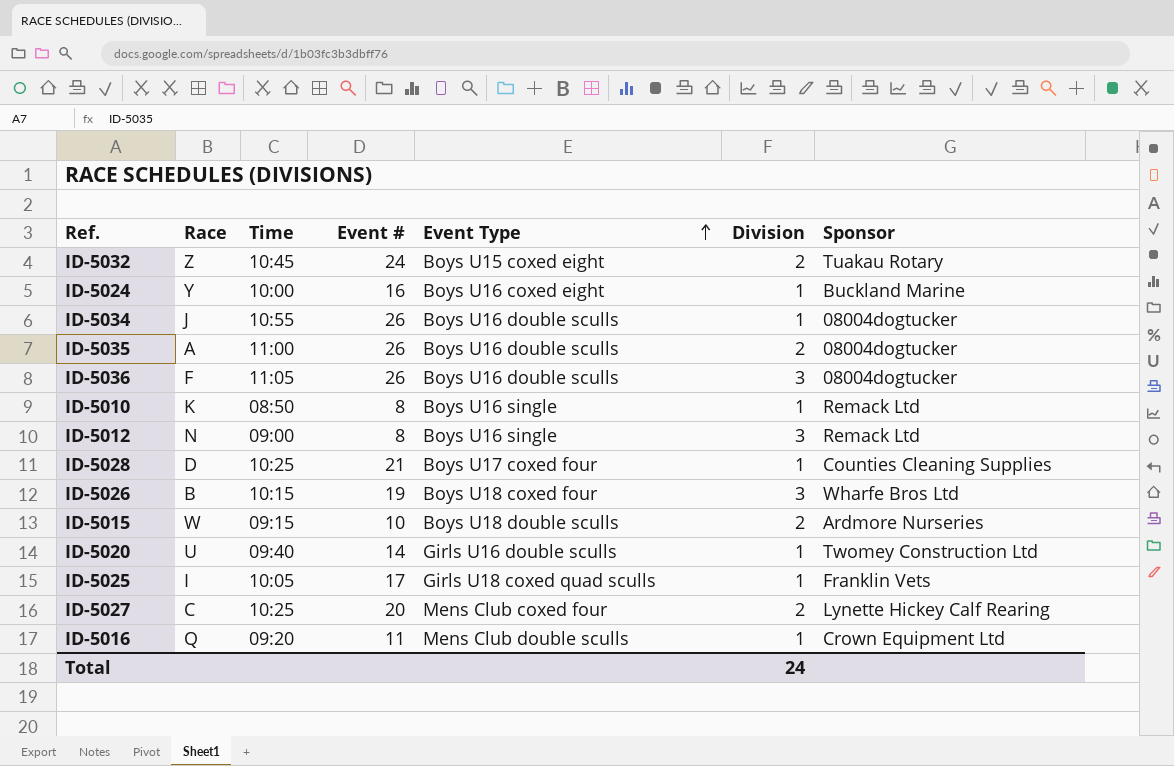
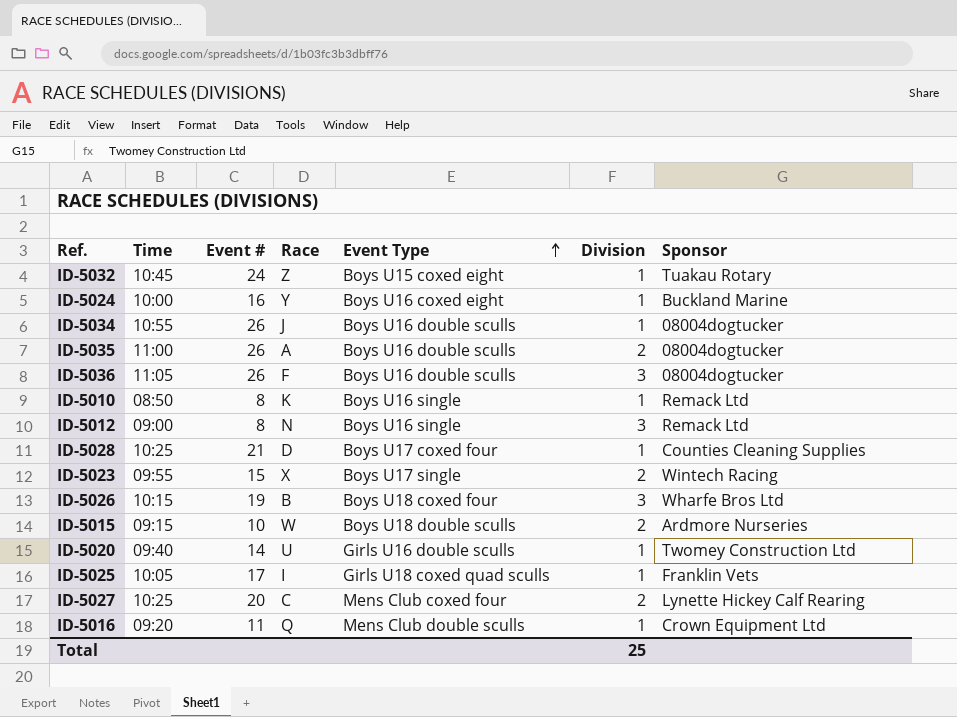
column Race | position: 2 -> 4
ID-5032 | Division: 2 -> 1
row ID-5023: none -> 09:55 | 15 | X | Boys U17 single | 2 | Wintech Racing
Total | Division: 24 -> 25

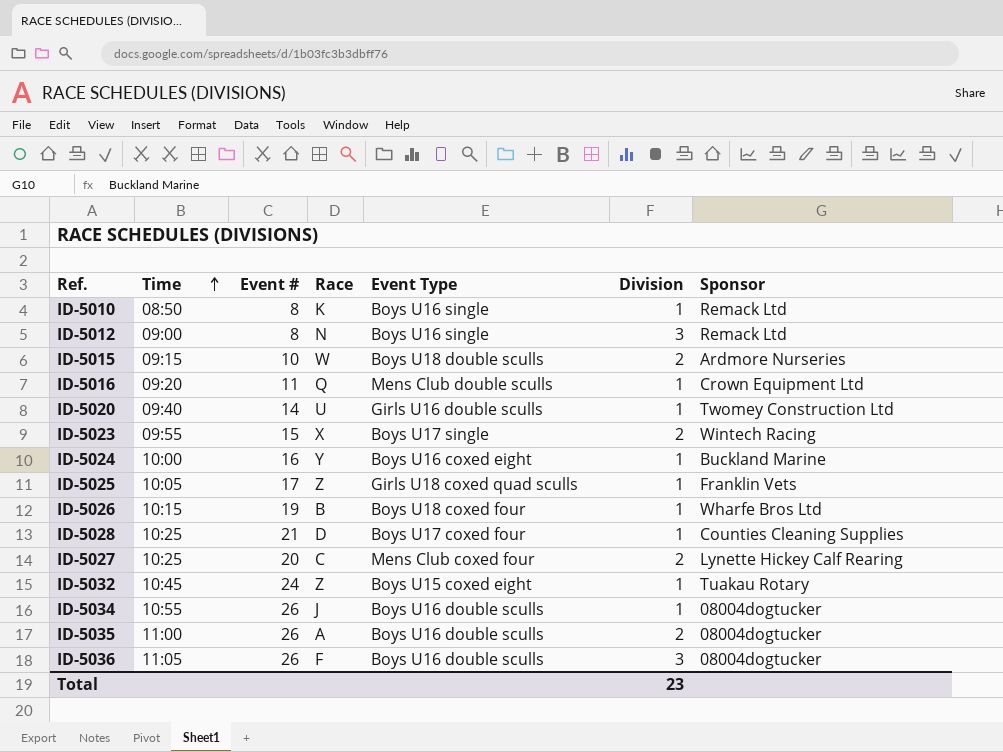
row order: Event Type ascending -> Time ascending
ID-5025 | Race: I -> Z
ID-5026 | Division: 3 -> 1
Total | Division: 25 -> 23

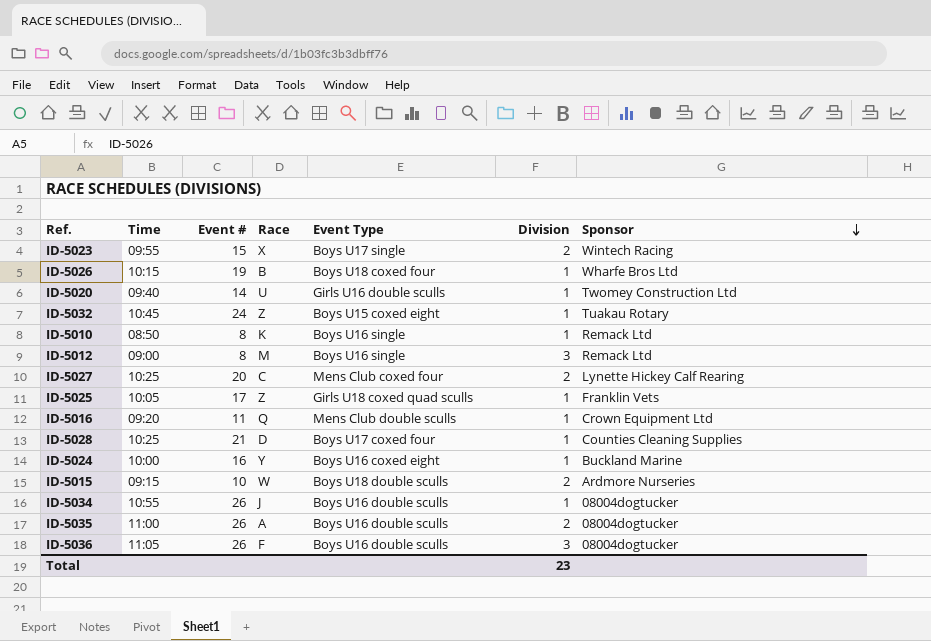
row order: Time ascending -> Sponsor descending
ID-5012 | Race: N -> M

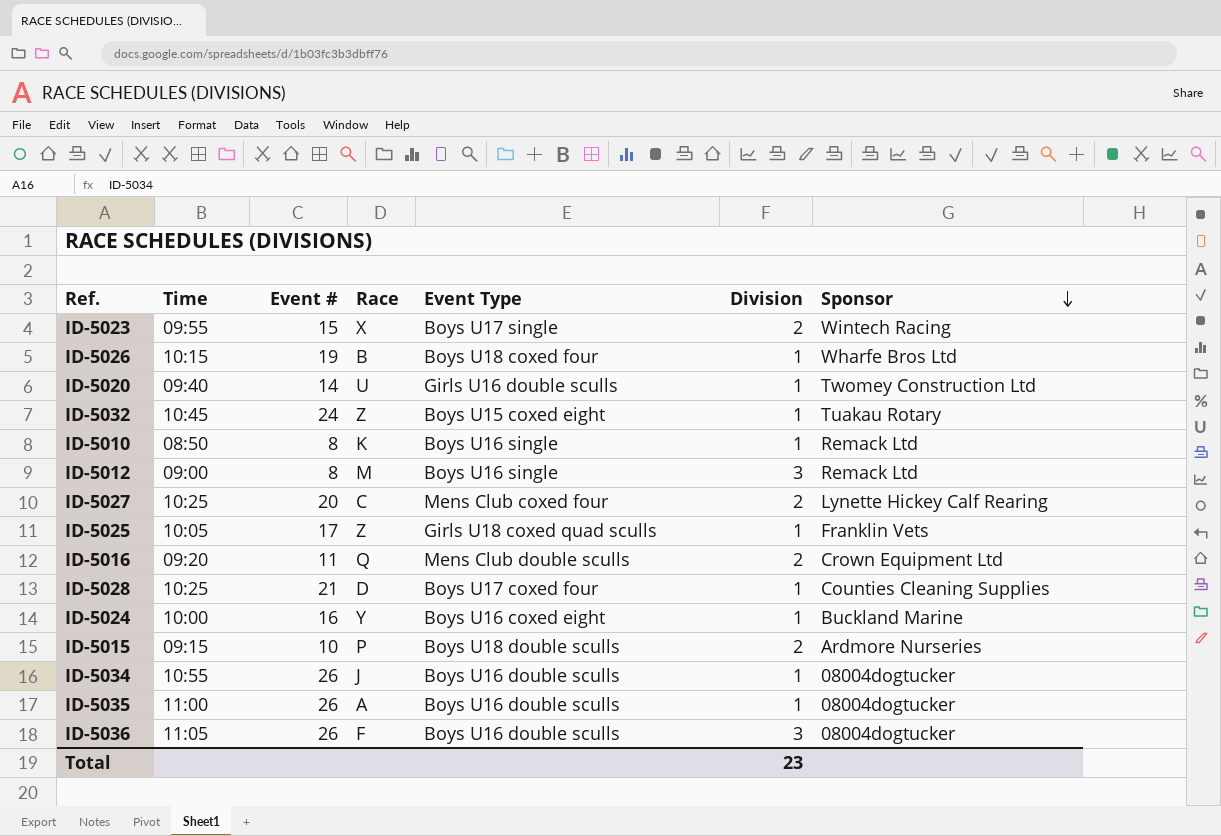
ID-5016 | Division: 1 -> 2
ID-5015 | Race: W -> P
ID-5035 | Division: 2 -> 1

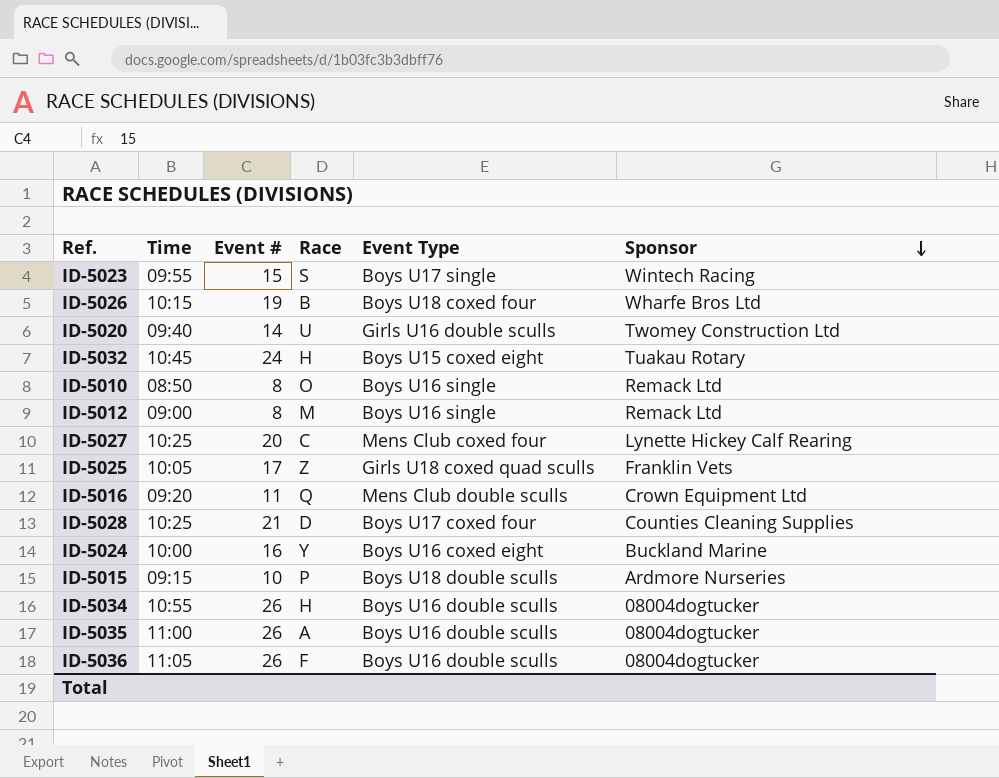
column Division | position: 6 -> none
ID-5023 | Race: X -> S
ID-5032 | Race: Z -> H
ID-5010 | Race: K -> O
ID-5034 | Race: J -> H

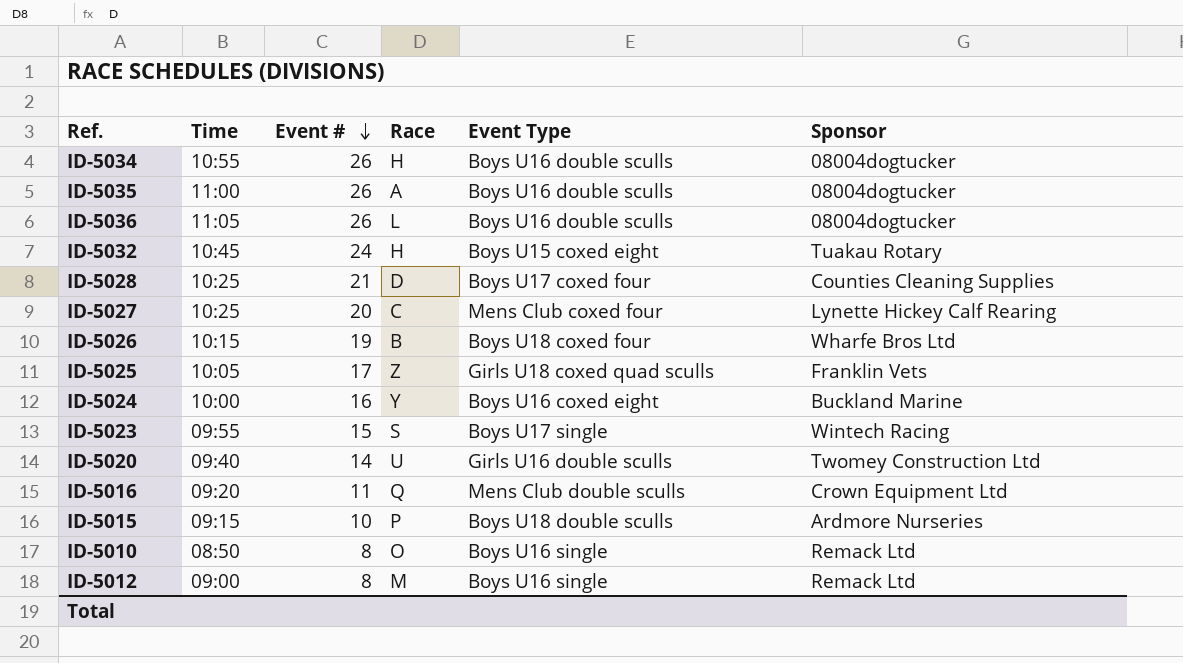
row order: Sponsor descending -> Event # descending
ID-5036 | Race: F -> L

